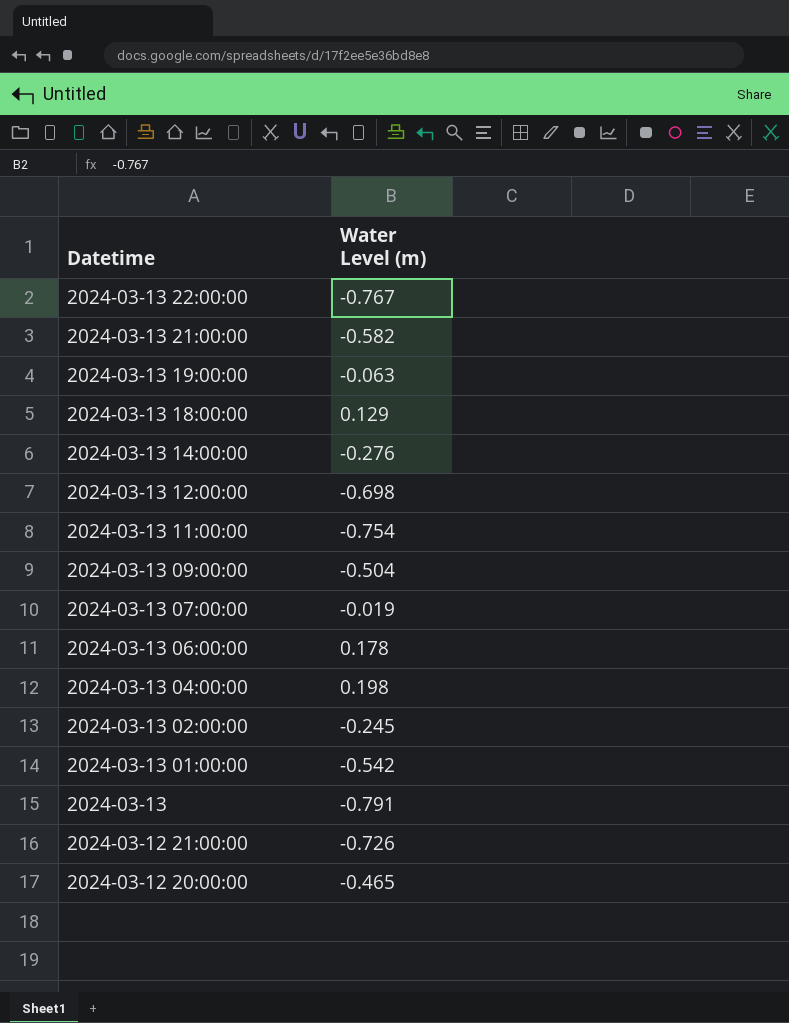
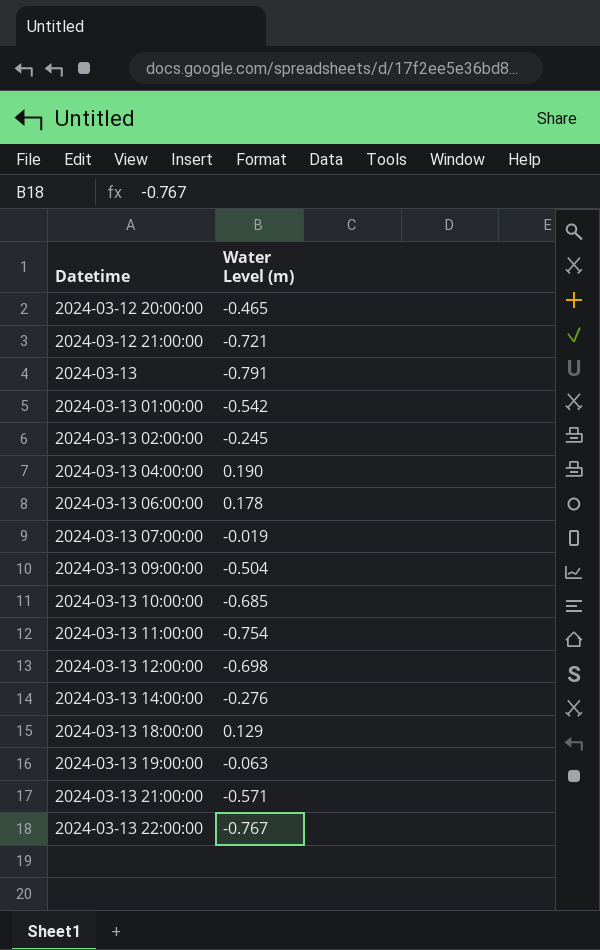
row order: Datetime descending -> Datetime ascending
2024-03-12 21:00:00 | Water Level (m): -0.726 -> -0.721
2024-03-13 04:00:00 | Water Level (m): 0.198 -> 0.190
row 2024-03-13 10:00:00: none -> -0.685
2024-03-13 21:00:00 | Water Level (m): -0.582 -> -0.571

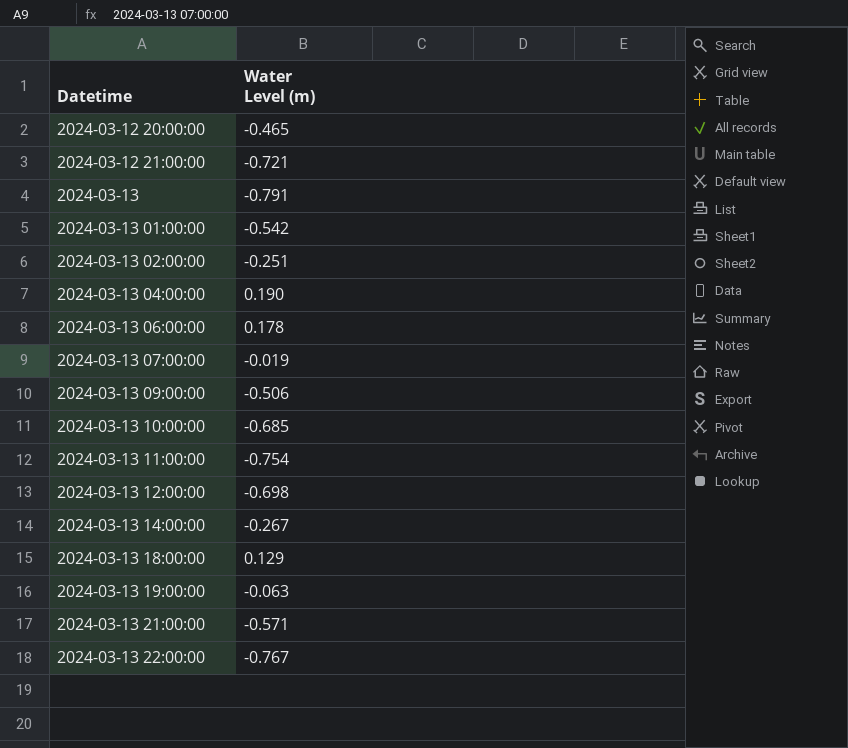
2024-03-13 02:00:00 | Water Level (m): -0.245 -> -0.251
2024-03-13 09:00:00 | Water Level (m): -0.504 -> -0.506
2024-03-13 14:00:00 | Water Level (m): -0.276 -> -0.267

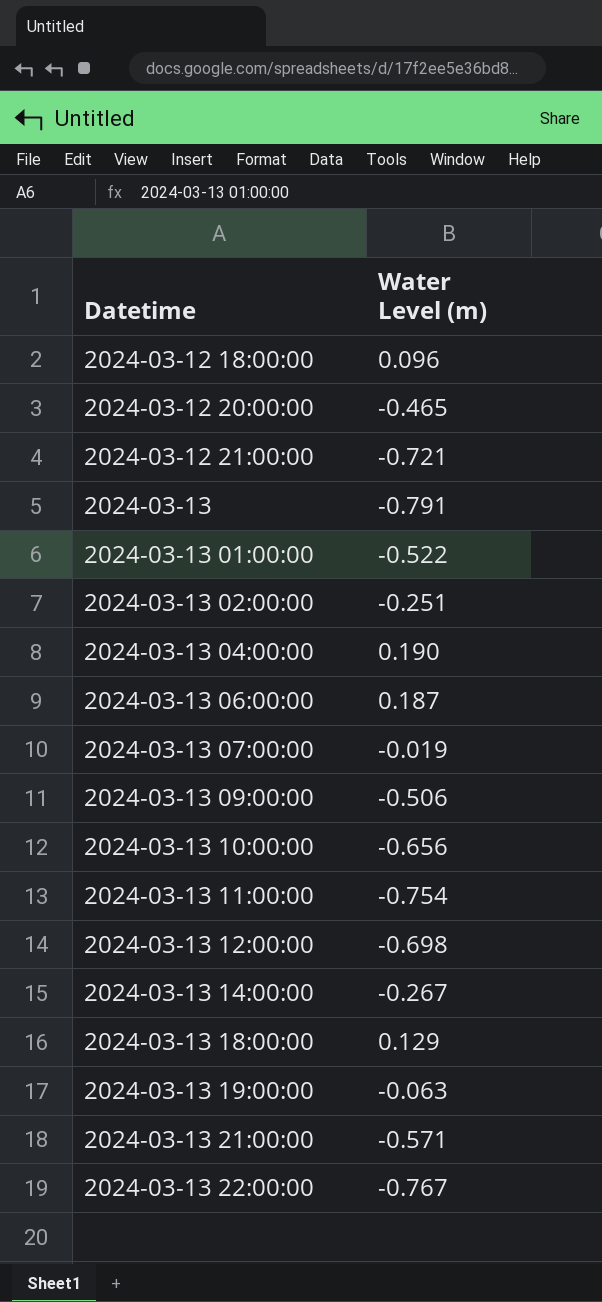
row 2024-03-12 18:00:00: none -> 0.096
2024-03-13 01:00:00 | Water Level (m): -0.542 -> -0.522
2024-03-13 06:00:00 | Water Level (m): 0.178 -> 0.187
2024-03-13 10:00:00 | Water Level (m): -0.685 -> -0.656

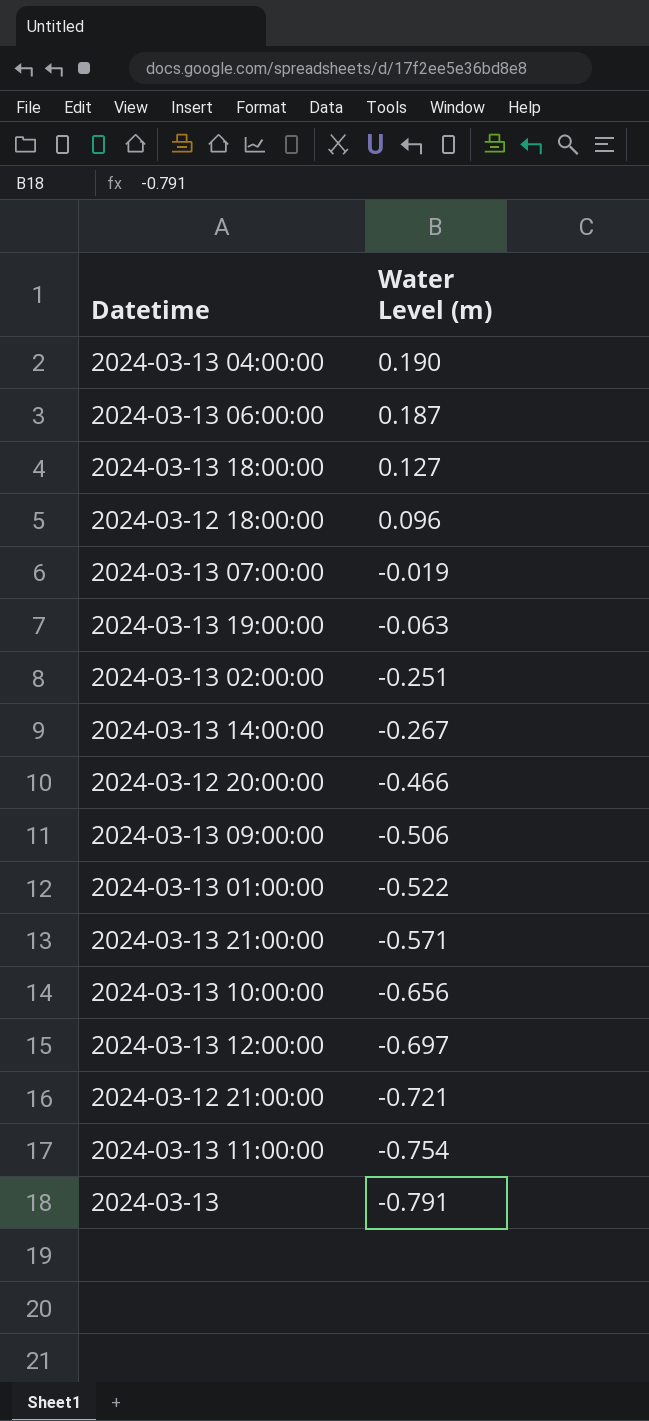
row order: Datetime ascending -> Water Level (m) descending
row 2024-03-13 22:00:00: -0.767 -> none
2024-03-13 18:00:00 | Water Level (m): 0.129 -> 0.127
2024-03-12 20:00:00 | Water Level (m): -0.465 -> -0.466
2024-03-13 12:00:00 | Water Level (m): -0.698 -> -0.697

